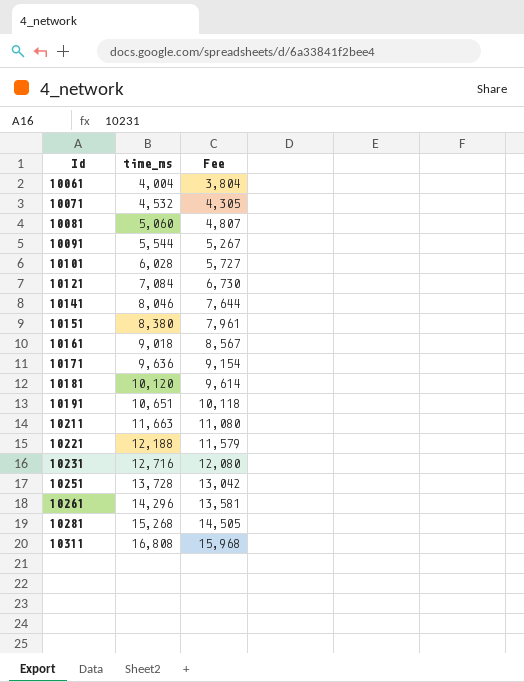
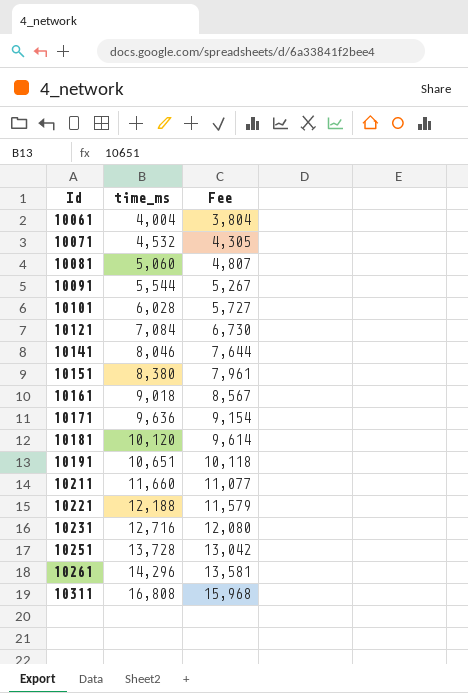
row 10281: 15,268 | 14,505 -> none
10211 | time_ms: 11,663 -> 11,660
10211 | Fee: 11,080 -> 11,077

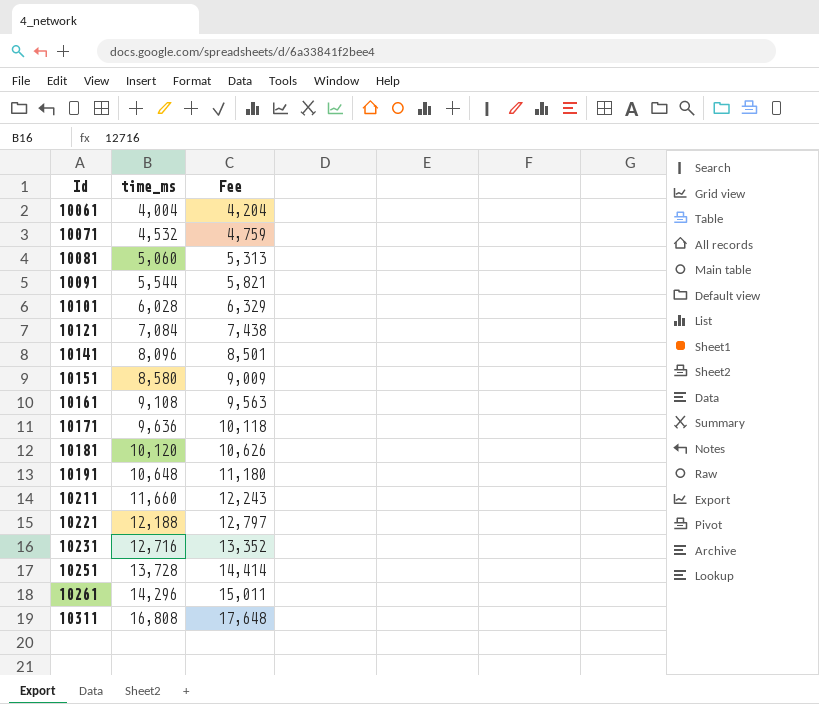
column Fee | formula: [time_ms] * 0.95 -> [time_ms] * 1.05
10141 | time_ms: 8,046 -> 8,096
10151 | time_ms: 8,380 -> 8,580
10161 | time_ms: 9,018 -> 9,108
10191 | time_ms: 10,651 -> 10,648

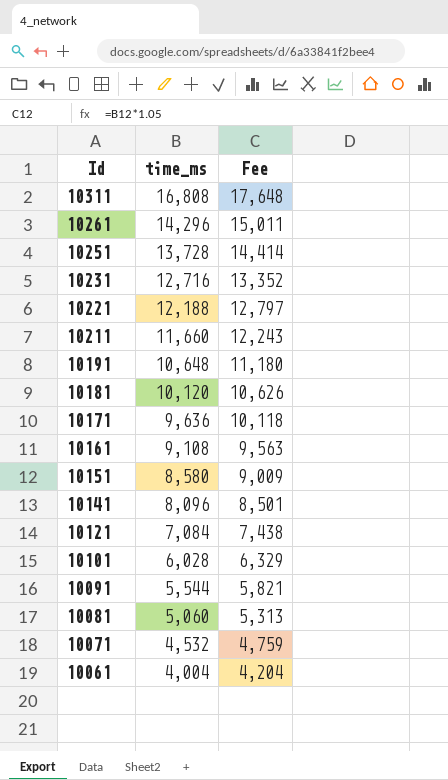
row order: Id ascending -> Id descending

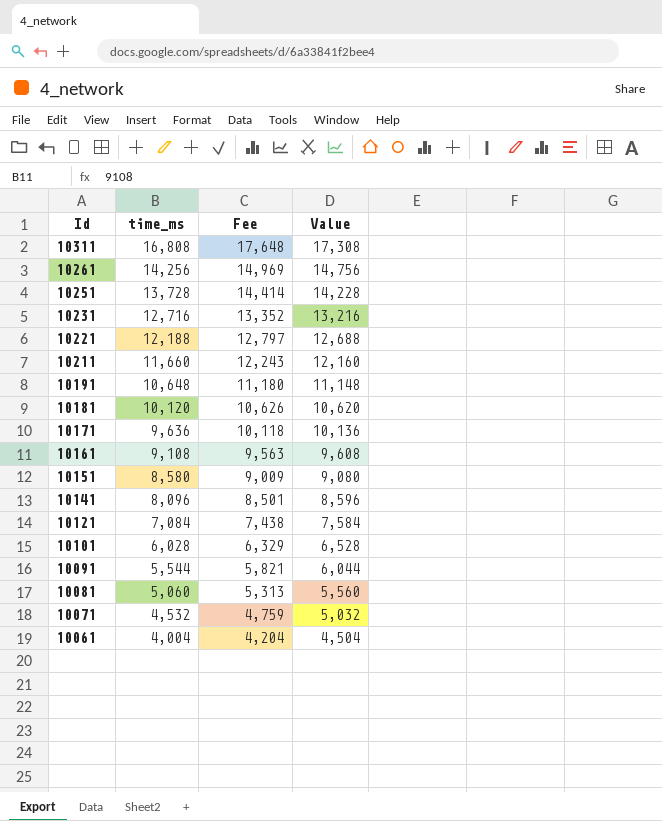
column Value | formula: none -> [time_ms] + 500
10261 | time_ms: 14,296 -> 14,256
10261 | Fee: 15,011 -> 14,969

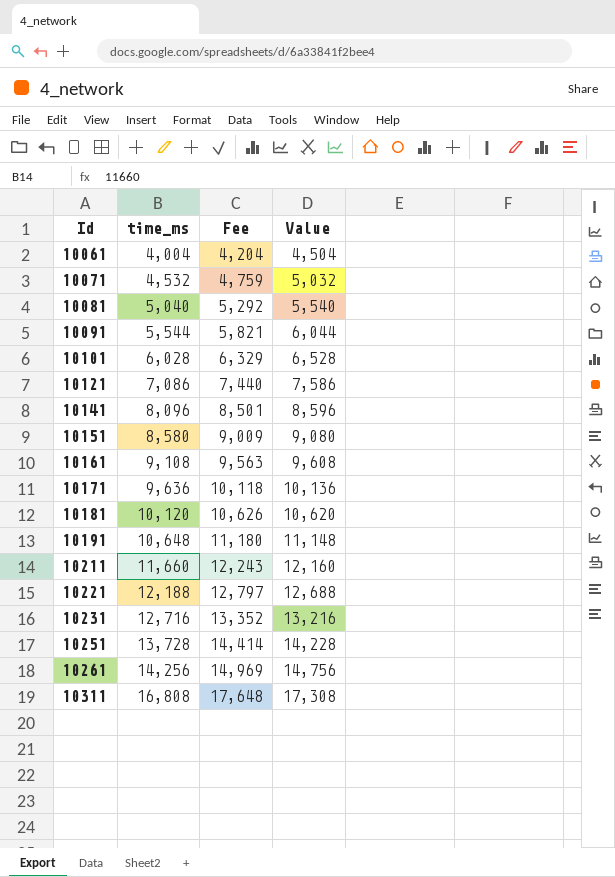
row order: Id descending -> Id ascending
10081 | time_ms: 5,060 -> 5,040
10081 | Fee: 5,313 -> 5,292
10081 | Value: 5,560 -> 5,540
10121 | time_ms: 7,084 -> 7,086
10121 | Fee: 7,438 -> 7,440
10121 | Value: 7,584 -> 7,586

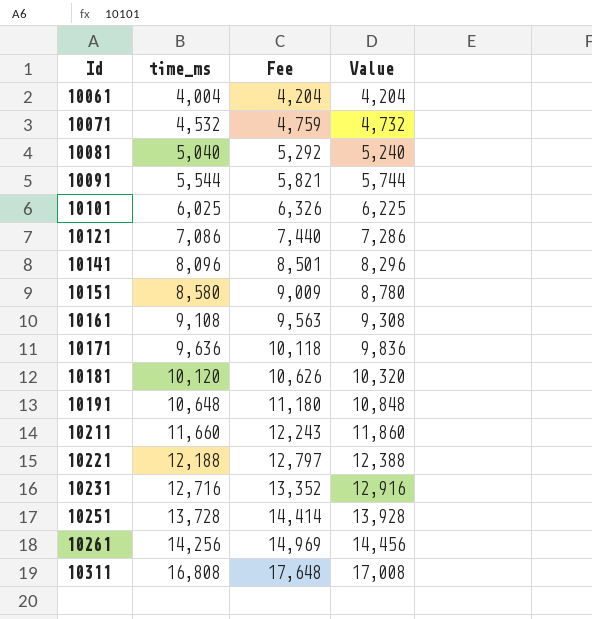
column Value | formula: [time_ms] + 500 -> [time_ms] + 200
10101 | time_ms: 6,028 -> 6,025
10101 | Fee: 6,329 -> 6,326

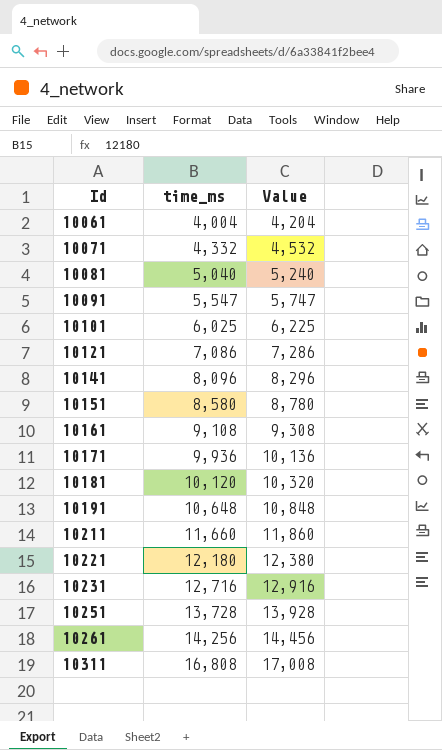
column Fee | formula: [time_ms] * 1.05 -> none
10071 | time_ms: 4,532 -> 4,332
10071 | Value: 4,732 -> 4,532
10091 | time_ms: 5,544 -> 5,547
10091 | Value: 5,744 -> 5,747
10171 | time_ms: 9,636 -> 9,936
10171 | Value: 9,836 -> 10,136
10221 | time_ms: 12,188 -> 12,180
10221 | Value: 12,388 -> 12,380

